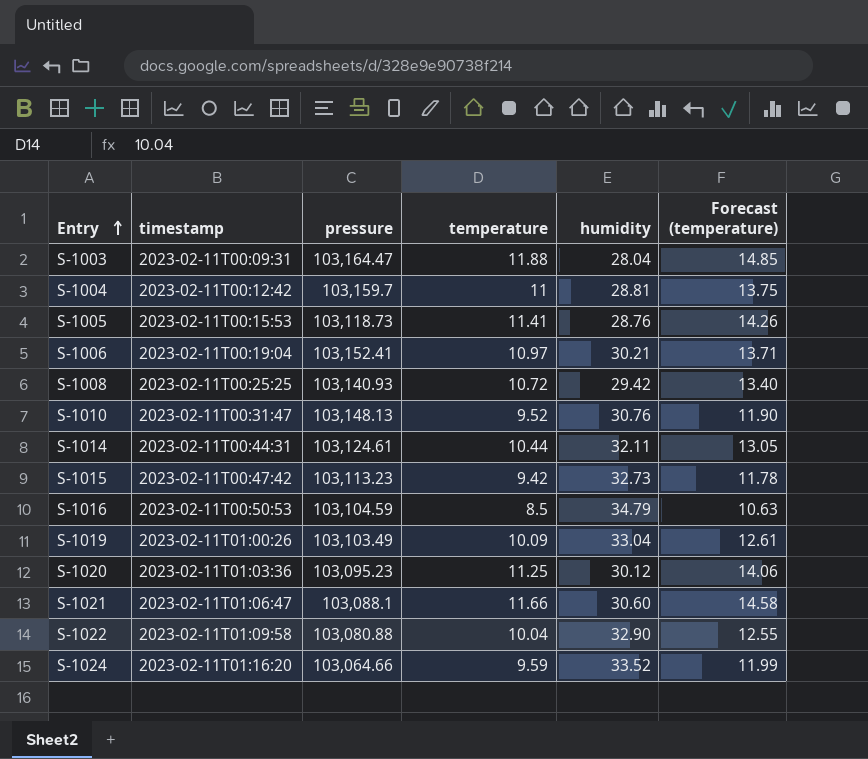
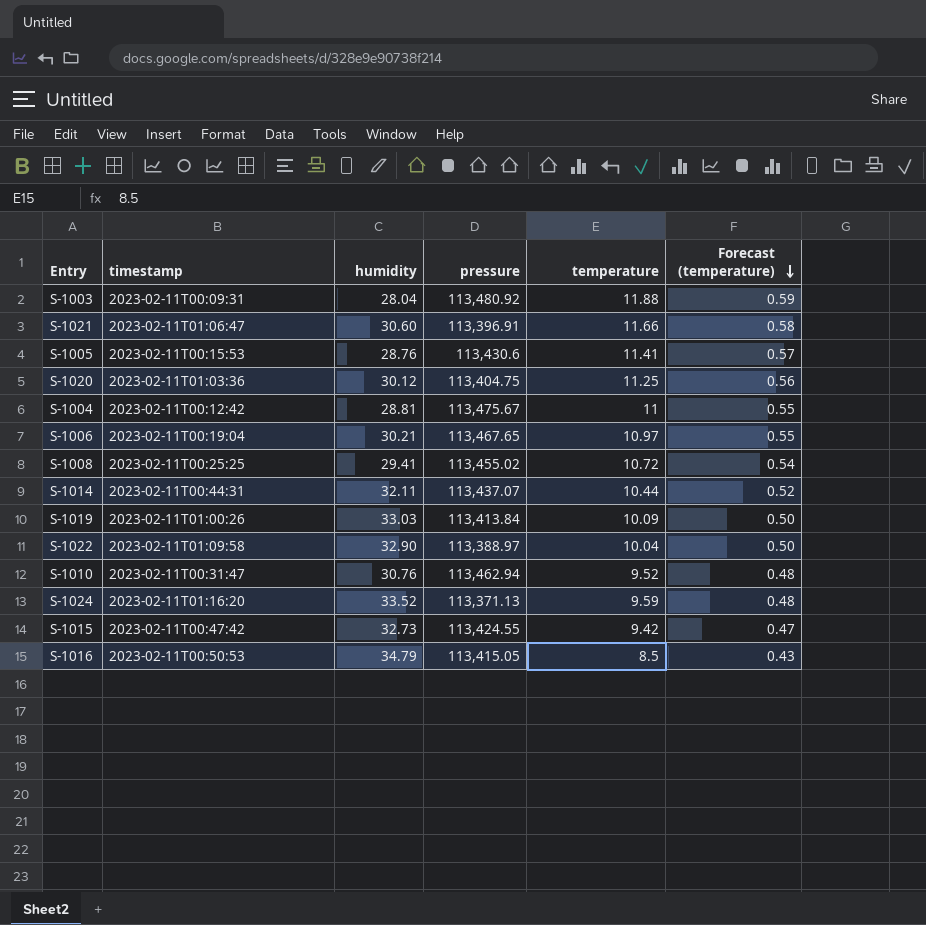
row order: Entry ascending -> Forecast (temperature) descending
column humidity | position: 5 -> 3
column Forecast (temperature) | formula: [temperature] * 1.25 -> [temperature] * 0.05
S-1003 | pressure: 103,164.47 -> 113,480.92
S-1021 | pressure: 103,088.1 -> 113,396.91
S-1005 | pressure: 103,118.73 -> 113,430.6
S-1020 | pressure: 103,095.23 -> 113,404.75
S-1004 | pressure: 103,159.7 -> 113,475.67
S-1006 | pressure: 103,152.41 -> 113,467.65
S-1008 | humidity: 29.42 -> 29.41
S-1008 | pressure: 103,140.93 -> 113,455.02
S-1014 | pressure: 103,124.61 -> 113,437.07
S-1019 | humidity: 33.04 -> 33.03
S-1019 | pressure: 103,103.49 -> 113,413.84
S-1022 | pressure: 103,080.88 -> 113,388.97
S-1010 | pressure: 103,148.13 -> 113,462.94
S-1024 | pressure: 103,064.66 -> 113,371.13
S-1015 | pressure: 103,113.23 -> 113,424.55
S-1016 | pressure: 103,104.59 -> 113,415.05

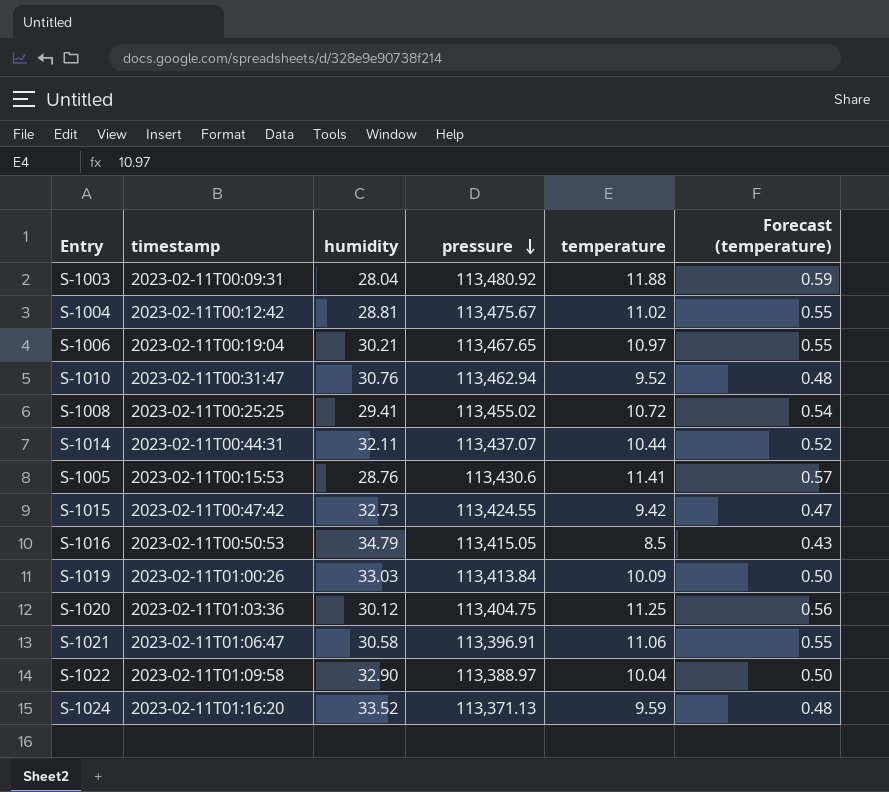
row order: Forecast (temperature) descending -> pressure descending
S-1004 | temperature: 11 -> 11.02
S-1021 | humidity: 30.60 -> 30.58
S-1021 | temperature: 11.66 -> 11.06
S-1021 | Forecast (temperature): 0.58 -> 0.55

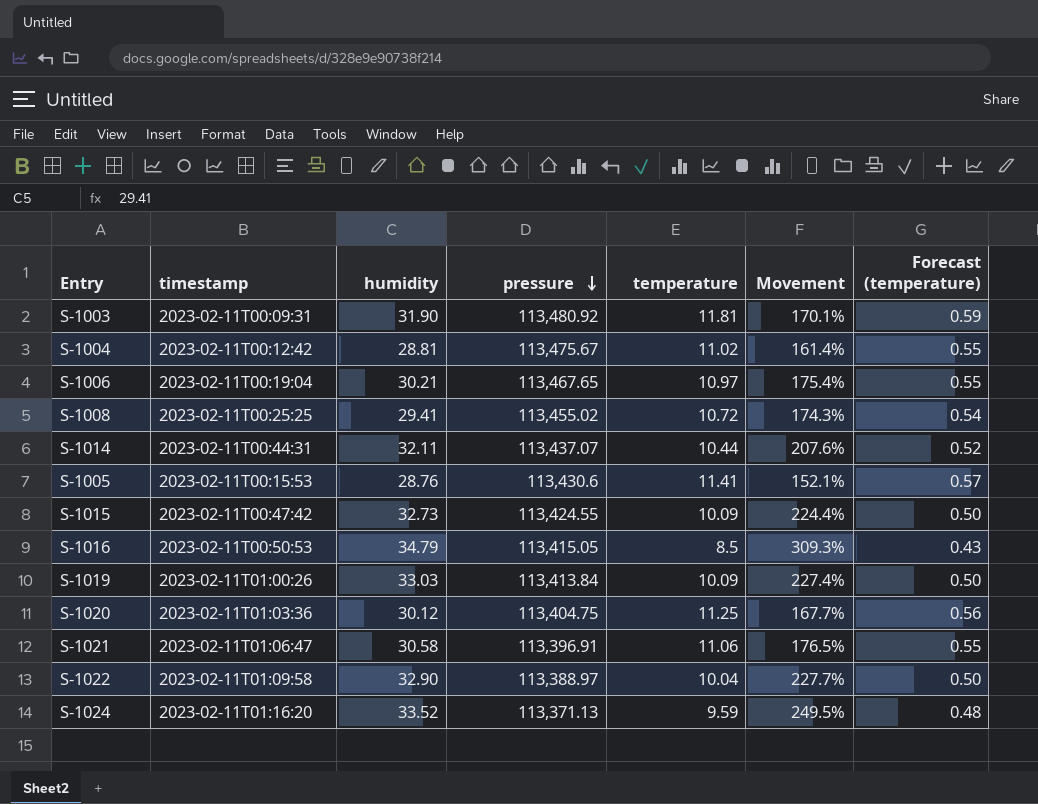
column Movement | formula: none -> ([humidity] - [temperature]) / [temperature]
row S-1010: 2023-02-11T00:31:47 | 30.76 | 113,462.94 | 9.52 | 0.48 -> none
S-1003 | humidity: 28.04 -> 31.90
S-1003 | temperature: 11.88 -> 11.81
S-1015 | temperature: 9.42 -> 10.09
S-1015 | Forecast (temperature): 0.47 -> 0.50

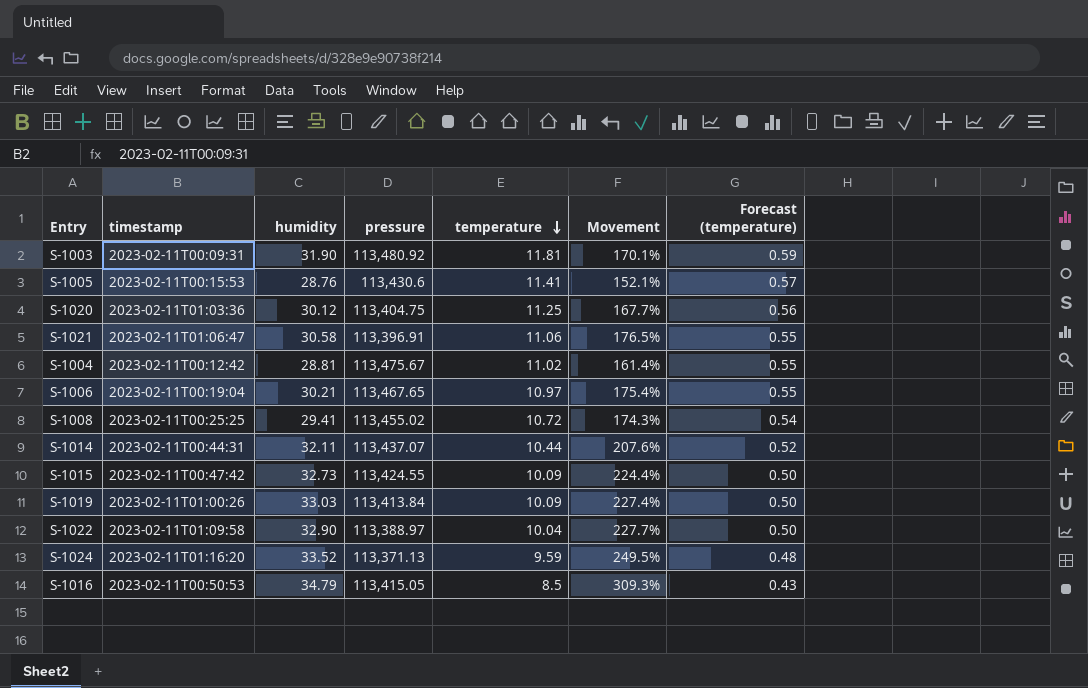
row order: pressure descending -> temperature descending

